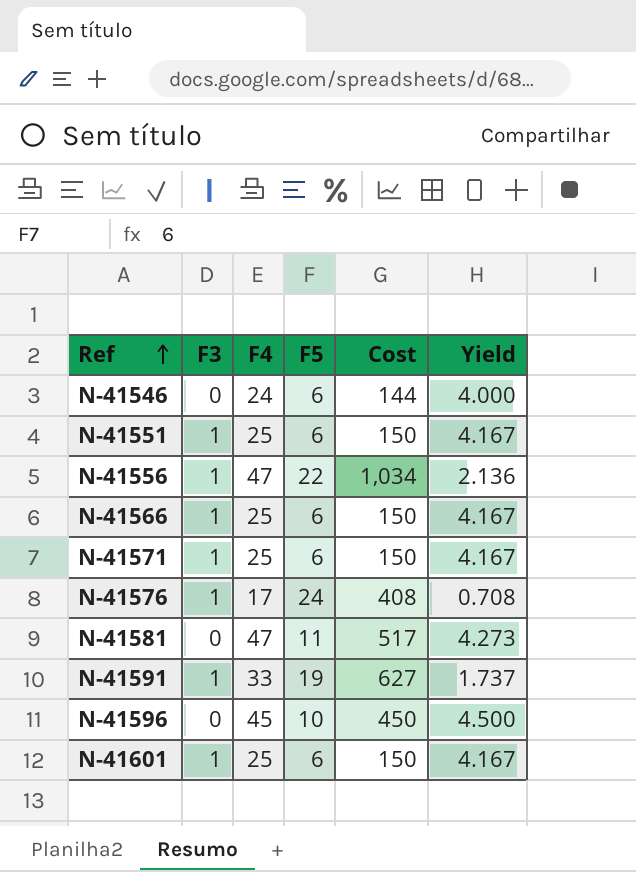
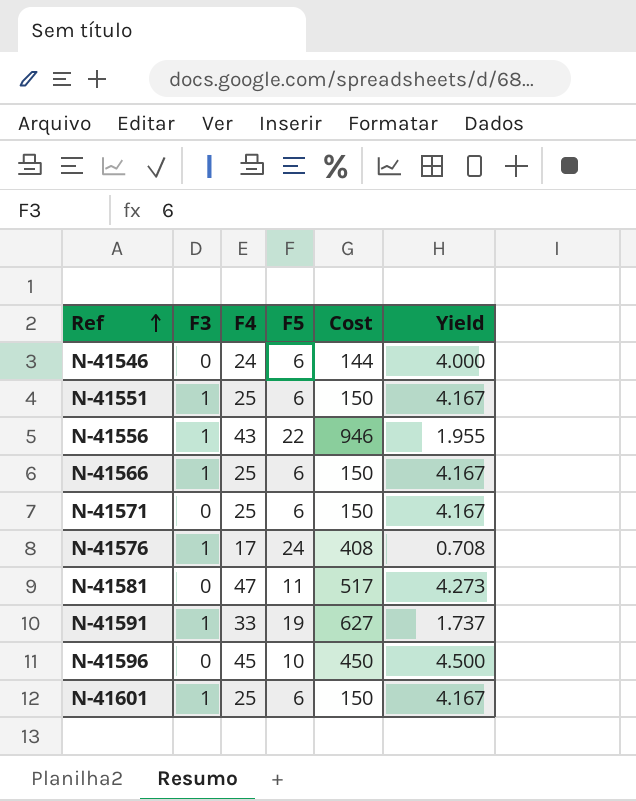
N-41556 | F4: 47 -> 43
N-41556 | Cost: 1,034 -> 946
N-41556 | Yield: 2.136 -> 1.955
N-41571 | F3: 1 -> 0

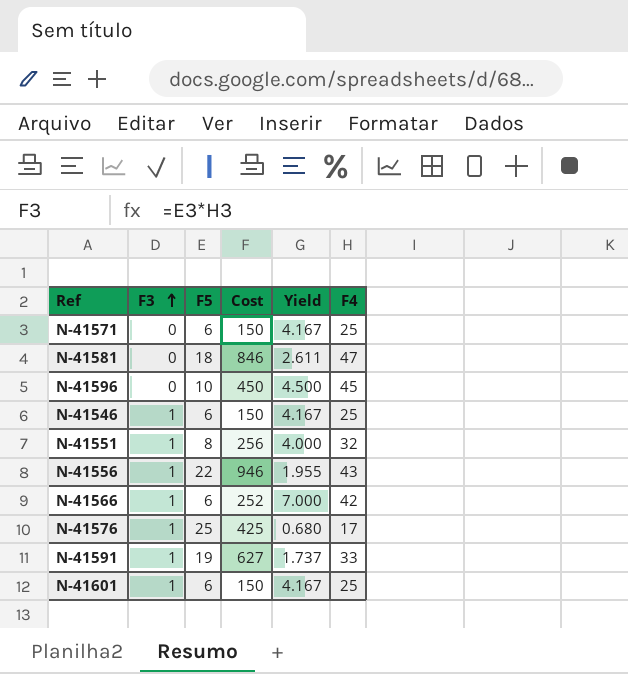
row order: Ref ascending -> F3 ascending
column F4 | position: 3 -> 6
N-41581 | F5: 11 -> 18
N-41581 | Cost: 517 -> 846
N-41581 | Yield: 4.273 -> 2.611
N-41546 | F3: 0 -> 1
N-41546 | Cost: 144 -> 150
N-41546 | Yield: 4.000 -> 4.167
N-41546 | F4: 24 -> 25
N-41551 | F5: 6 -> 8
N-41551 | Cost: 150 -> 256
N-41551 | Yield: 4.167 -> 4.000
N-41551 | F4: 25 -> 32
N-41566 | Cost: 150 -> 252
N-41566 | Yield: 4.167 -> 7.000
N-41566 | F4: 25 -> 42
N-41576 | F5: 24 -> 25
N-41576 | Cost: 408 -> 425
N-41576 | Yield: 0.708 -> 0.680

